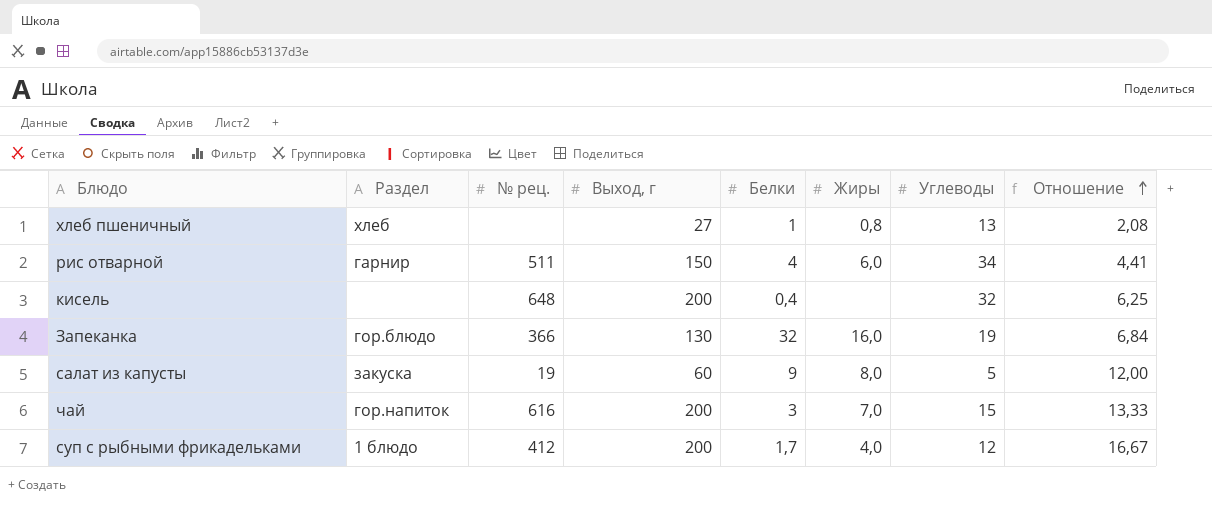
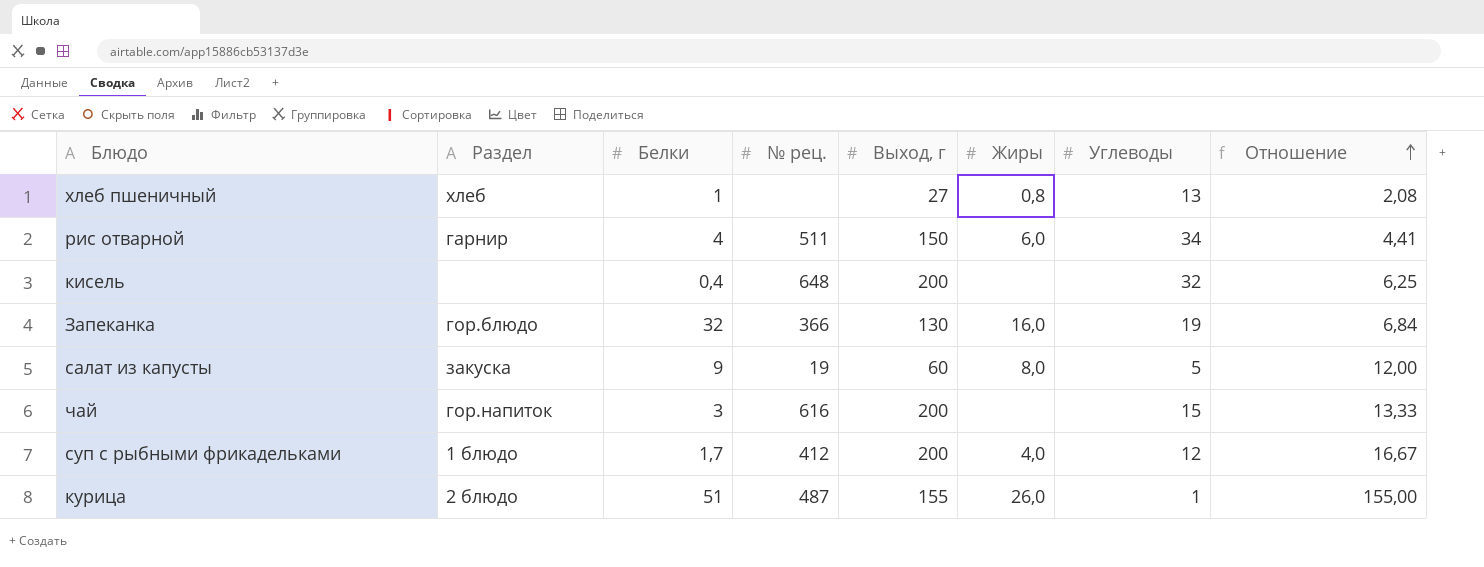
column Белки | position: 5 -> 3
чай | Жиры: 7,0 -> none
row курица: none -> 2 блюдо | 51 | 487 | 155 | 26,0 | 1 | 155,00

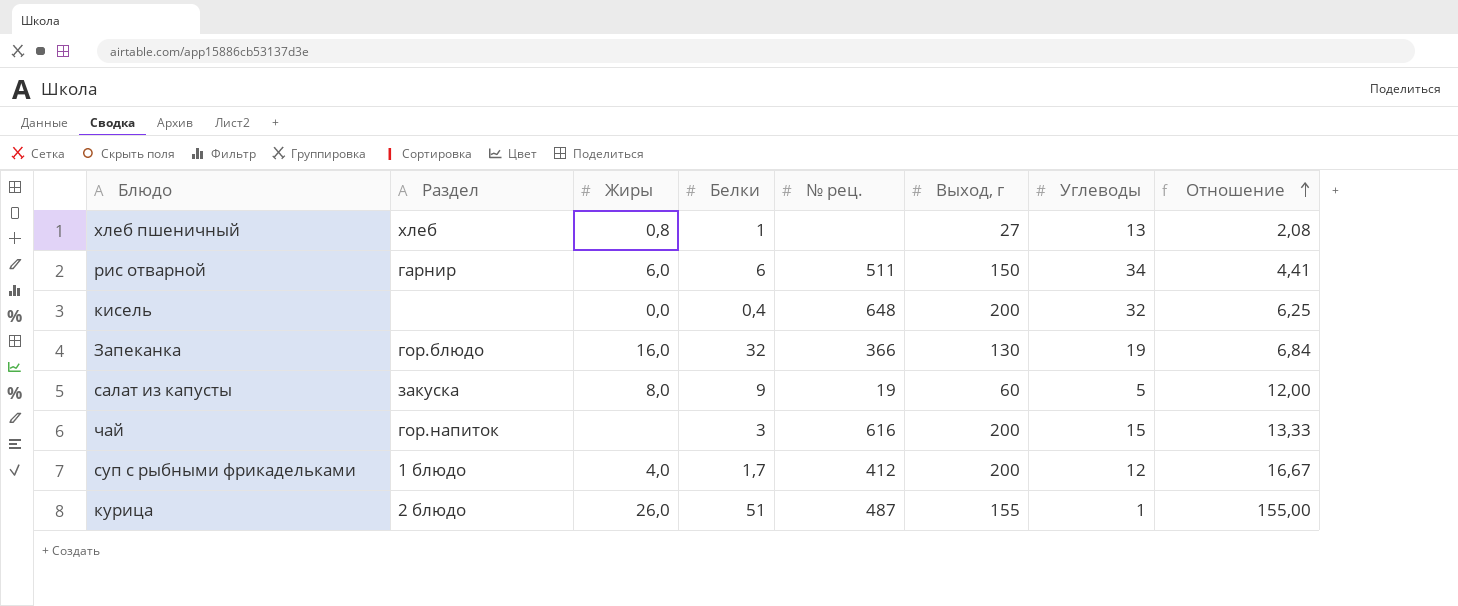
column Жиры | position: 6 -> 3
рис отварной | Белки: 4 -> 6
кисель | Жиры: none -> 0,0

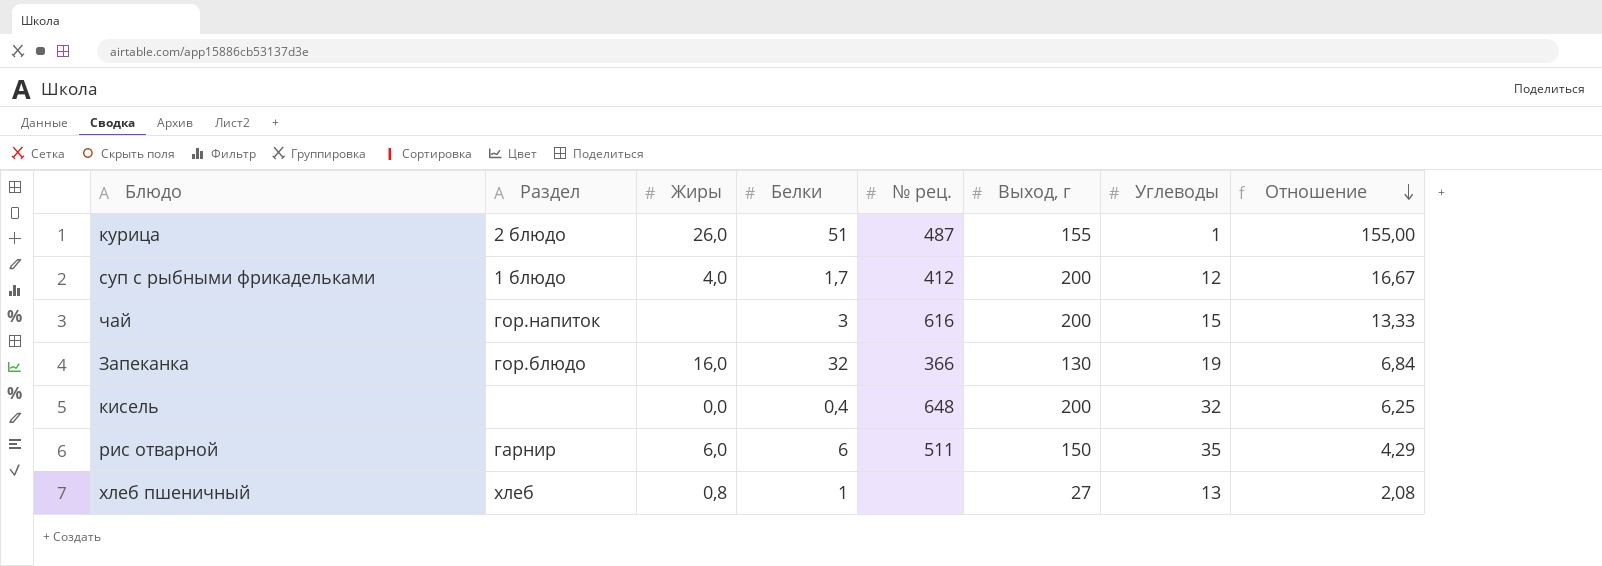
row order: Отношение ascending -> Отношение descending
row салат из капусты: закуска | 8,0 | 9 | 19 | 60 | 5 | 12,00 -> none
рис отварной | Углеводы: 34 -> 35
рис отварной | Отношение: 4,41 -> 4,29

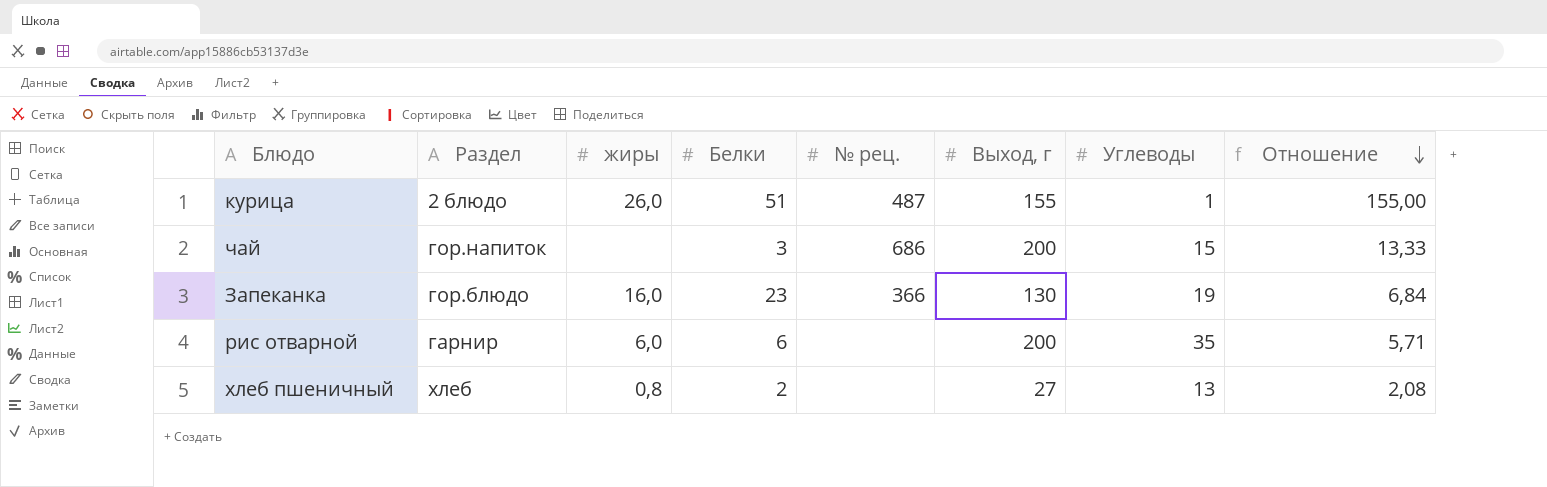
column name: Жиры -> жиры
row суп с рыбными фрикадельками: 1 блюдо | 4,0 | 1,7 | 412 | 200 | 12 | 16,67 -> none
row кисель: none | 0,0 | 0,4 | 648 | 200 | 32 | 6,25 -> none
чай | № рец.: 616 -> 686
Запеканка | Белки: 32 -> 23
рис отварной | № рец.: 511 -> none
рис отварной | Выход, г: 150 -> 200
рис отварной | Отношение: 4,29 -> 5,71
хлеб пшеничный | Белки: 1 -> 2

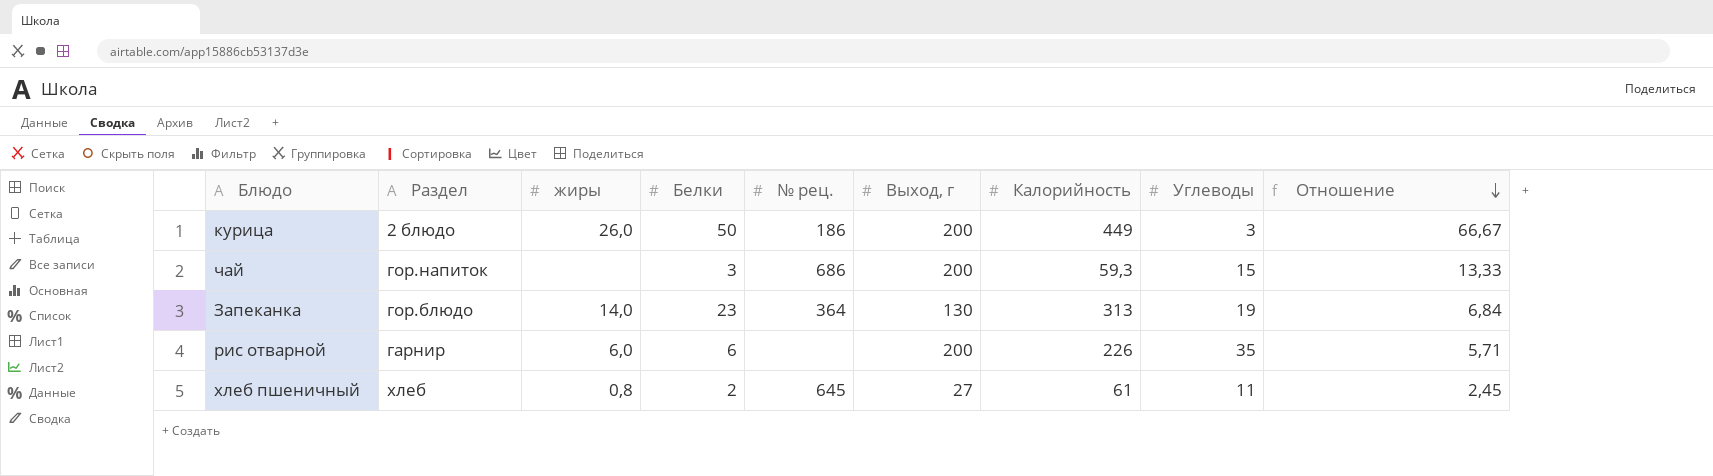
column Калорийность | position: none -> 7
курица | Белки: 51 -> 50
курица | № рец.: 487 -> 186
курица | Выход, г: 155 -> 200
курица | Углеводы: 1 -> 3
курица | Отношение: 155,00 -> 66,67
Запеканка | жиры: 16,0 -> 14,0
Запеканка | № рец.: 366 -> 364
хлеб пшеничный | № рец.: none -> 645
хлеб пшеничный | Углеводы: 13 -> 11
хлеб пшеничный | Отношение: 2,08 -> 2,45

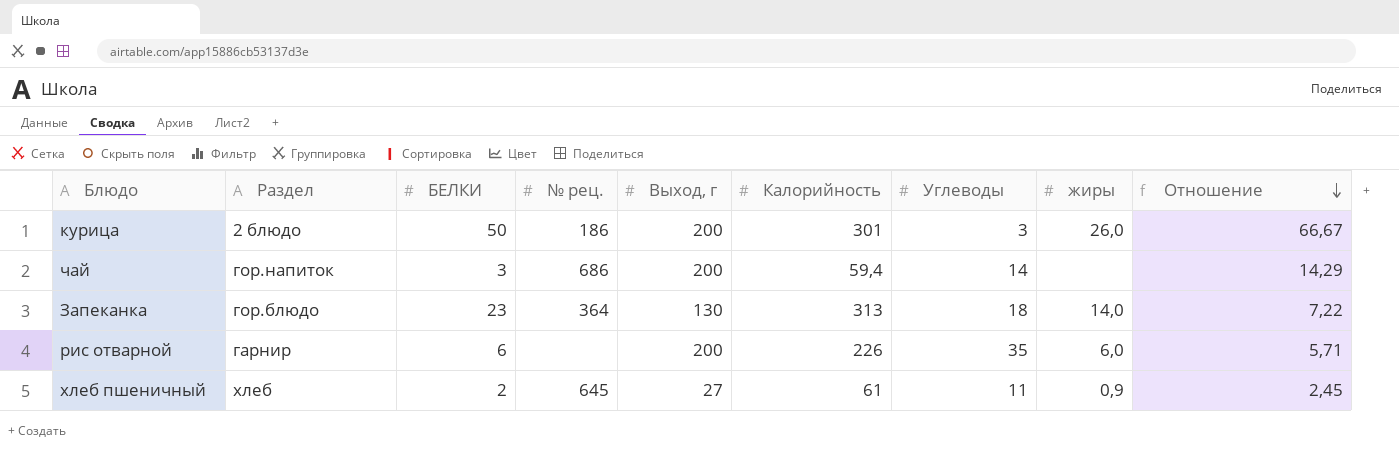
column name: Белки -> БЕЛКИ
column жиры | position: 3 -> 8
курица | Калорийность: 449 -> 301
чай | Калорийность: 59,3 -> 59,4
чай | Углеводы: 15 -> 14
чай | Отношение: 13,33 -> 14,29
Запеканка | Углеводы: 19 -> 18
Запеканка | Отношение: 6,84 -> 7,22
хлеб пшеничный | жиры: 0,8 -> 0,9

